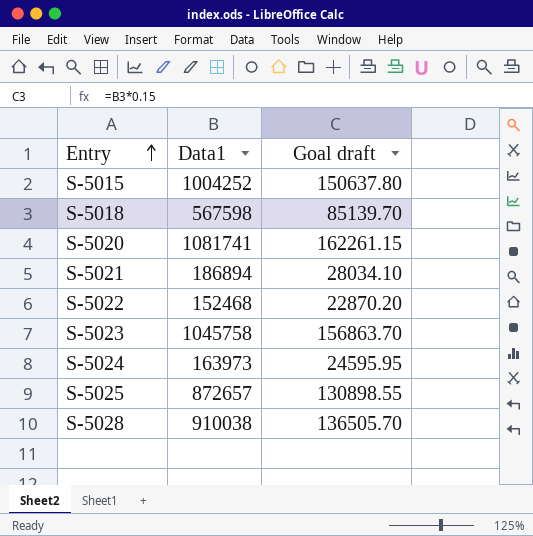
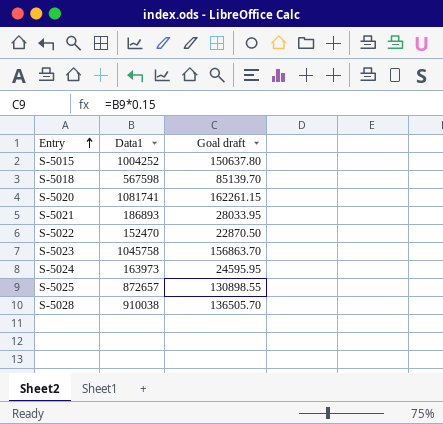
S-5021 | Data1: 186894 -> 186893
S-5021 | Goal draft: 28034.10 -> 28033.95
S-5022 | Data1: 152468 -> 152470
S-5022 | Goal draft: 22870.20 -> 22870.50

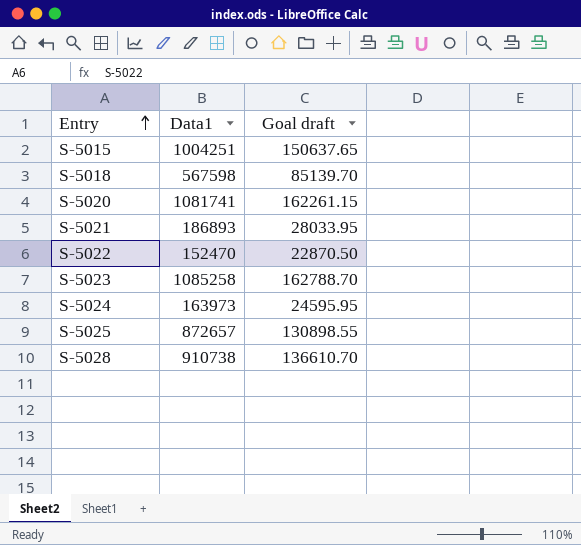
S-5015 | Data1: 1004252 -> 1004251
S-5015 | Goal draft: 150637.80 -> 150637.65
S-5023 | Data1: 1045758 -> 1085258
S-5023 | Goal draft: 156863.70 -> 162788.70
S-5028 | Data1: 910038 -> 910738
S-5028 | Goal draft: 136505.70 -> 136610.70

